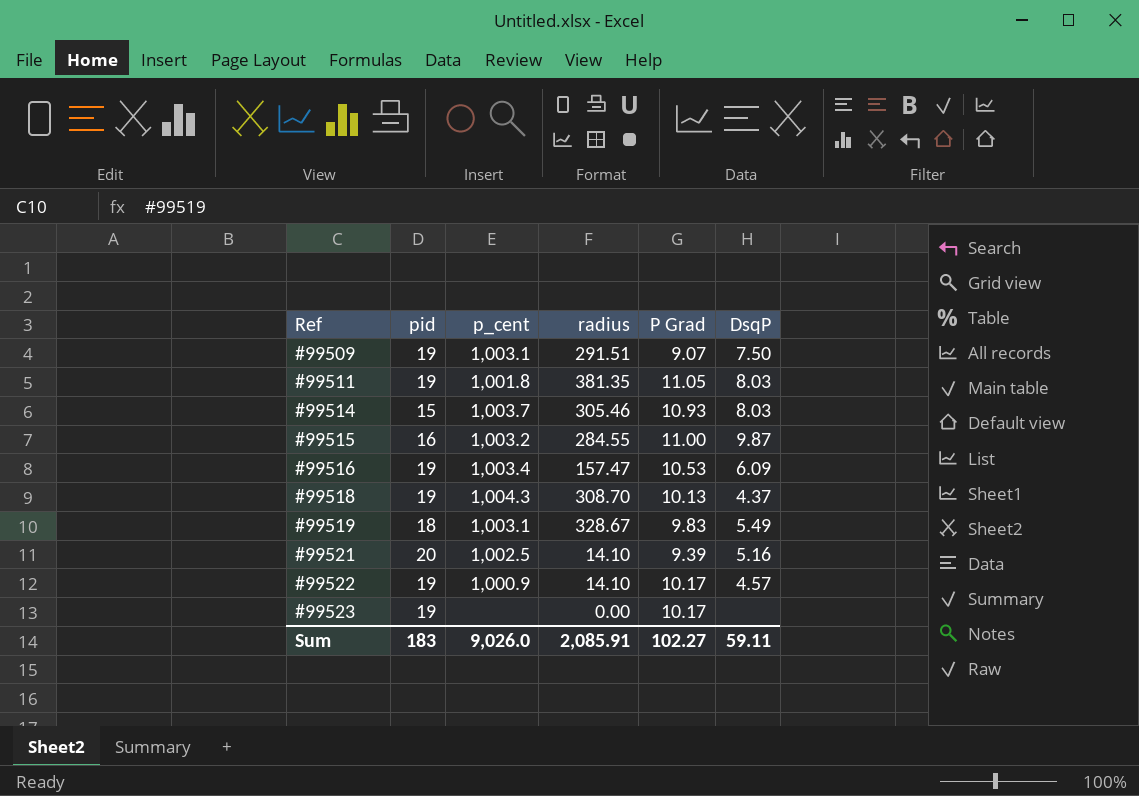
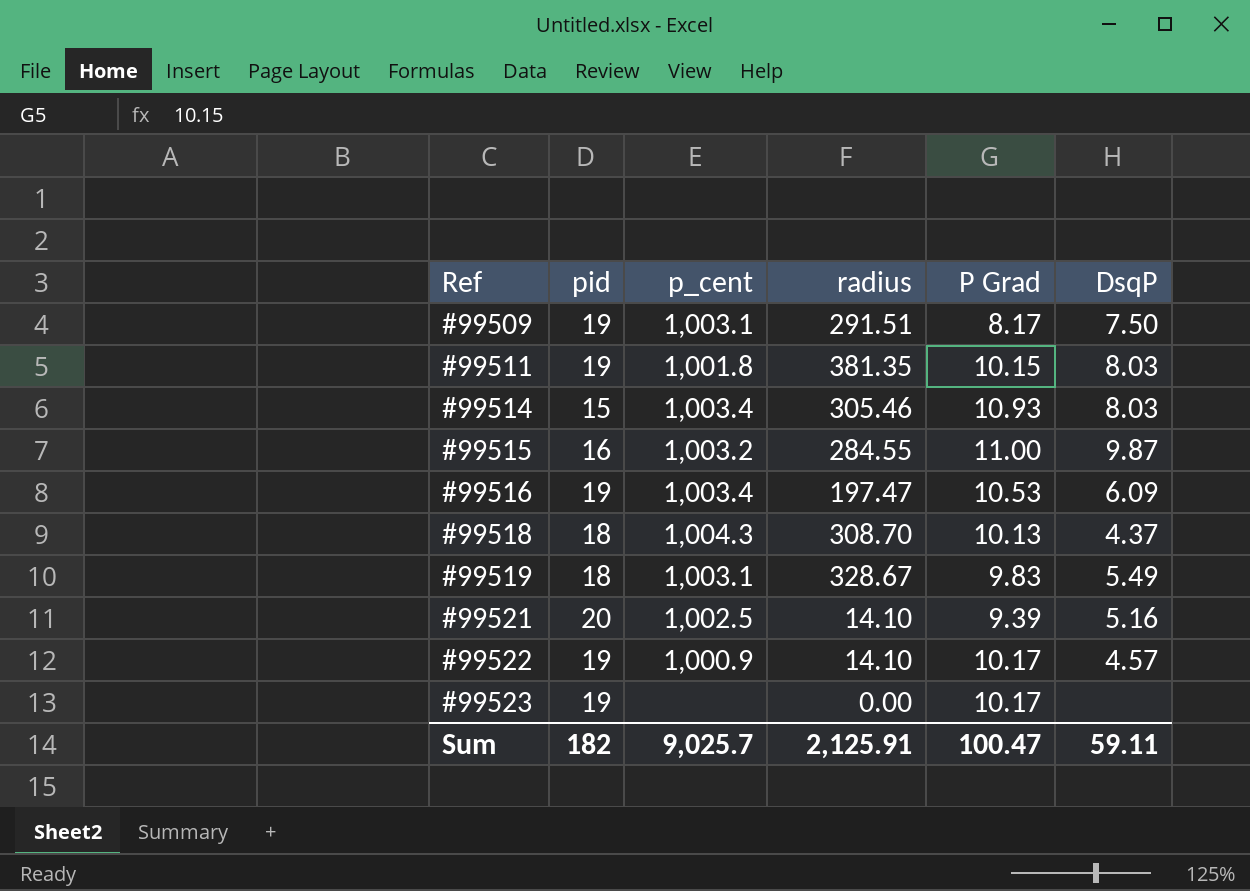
#99509 | P Grad: 9.07 -> 8.17
#99511 | P Grad: 11.05 -> 10.15
#99514 | p_cent: 1,003.7 -> 1,003.4
#99516 | radius: 157.47 -> 197.47
#99518 | pid: 19 -> 18
Sum | pid: 183 -> 182
Sum | p_cent: 9,026.0 -> 9,025.7
Sum | radius: 2,085.91 -> 2,125.91
Sum | P Grad: 102.27 -> 100.47

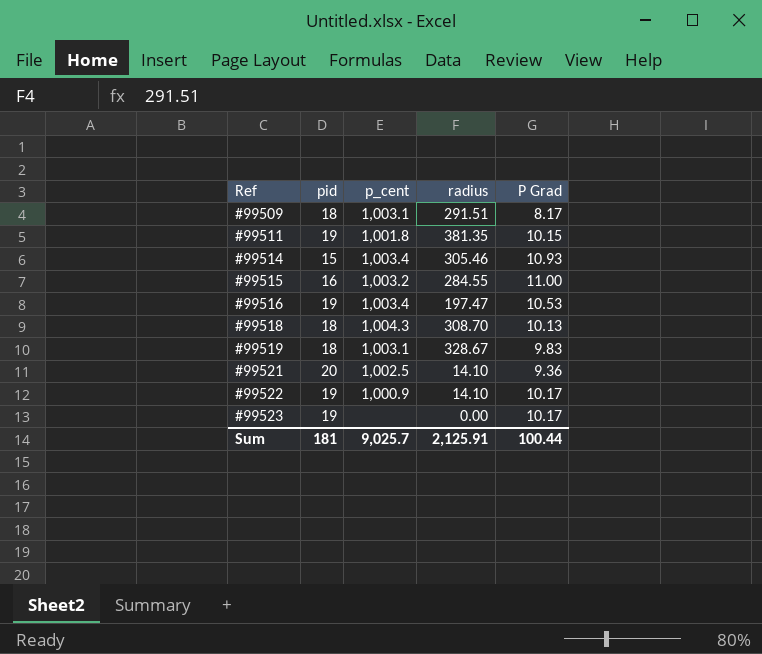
column DsqP | position: 6 -> none
#99509 | pid: 19 -> 18
#99521 | P Grad: 9.39 -> 9.36
Sum | pid: 182 -> 181
Sum | P Grad: 100.47 -> 100.44

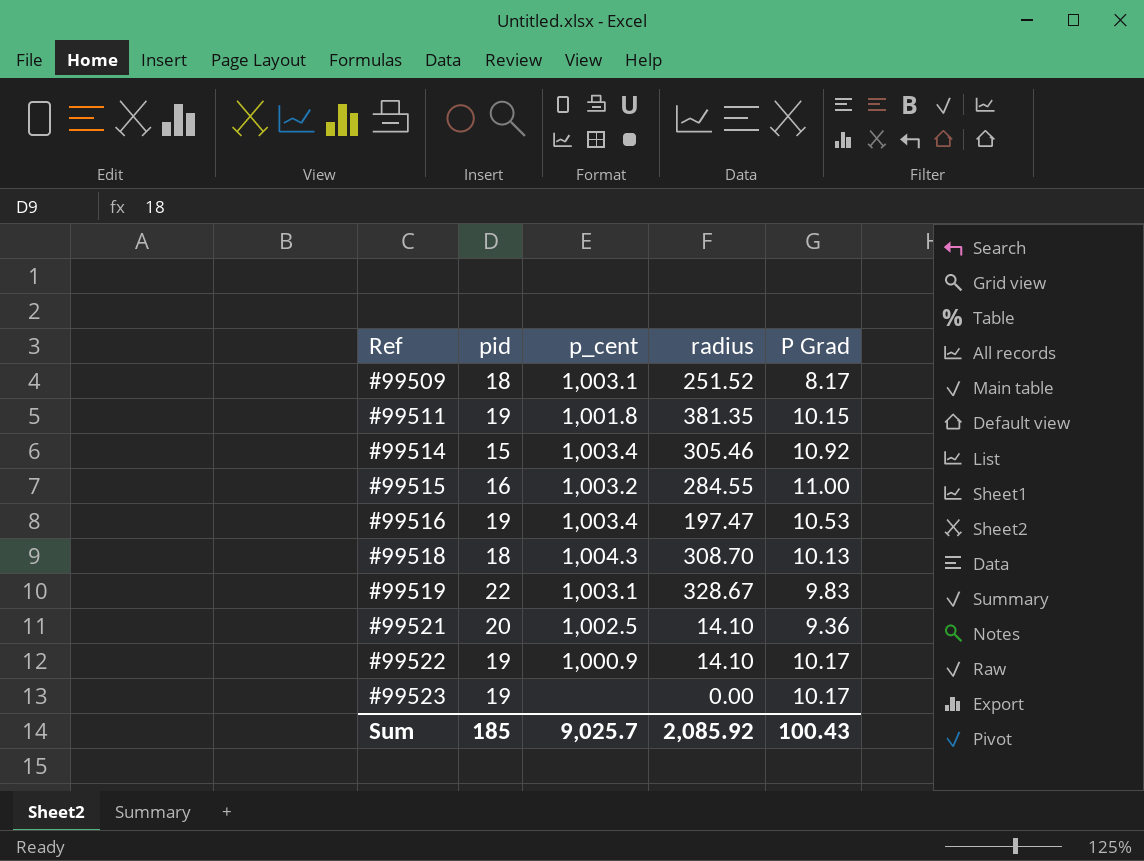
#99509 | radius: 291.51 -> 251.52
#99514 | P Grad: 10.93 -> 10.92
#99519 | pid: 18 -> 22
Sum | pid: 181 -> 185
Sum | radius: 2,125.91 -> 2,085.92
Sum | P Grad: 100.44 -> 100.43

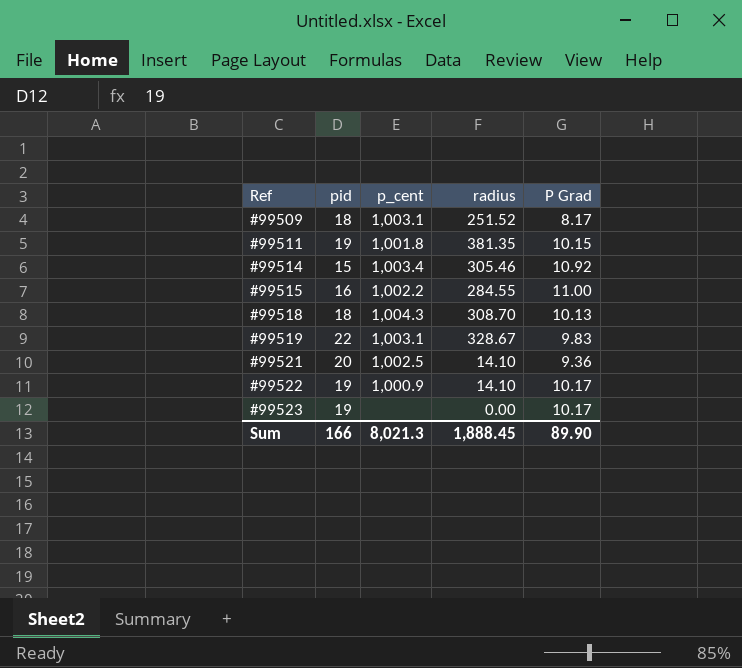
row #99516: 19 | 1,003.4 | 197.47 | 10.53 -> none
#99515 | p_cent: 1,003.2 -> 1,002.2
Sum | pid: 185 -> 166
Sum | p_cent: 9,025.7 -> 8,021.3
Sum | radius: 2,085.92 -> 1,888.45
Sum | P Grad: 100.43 -> 89.90

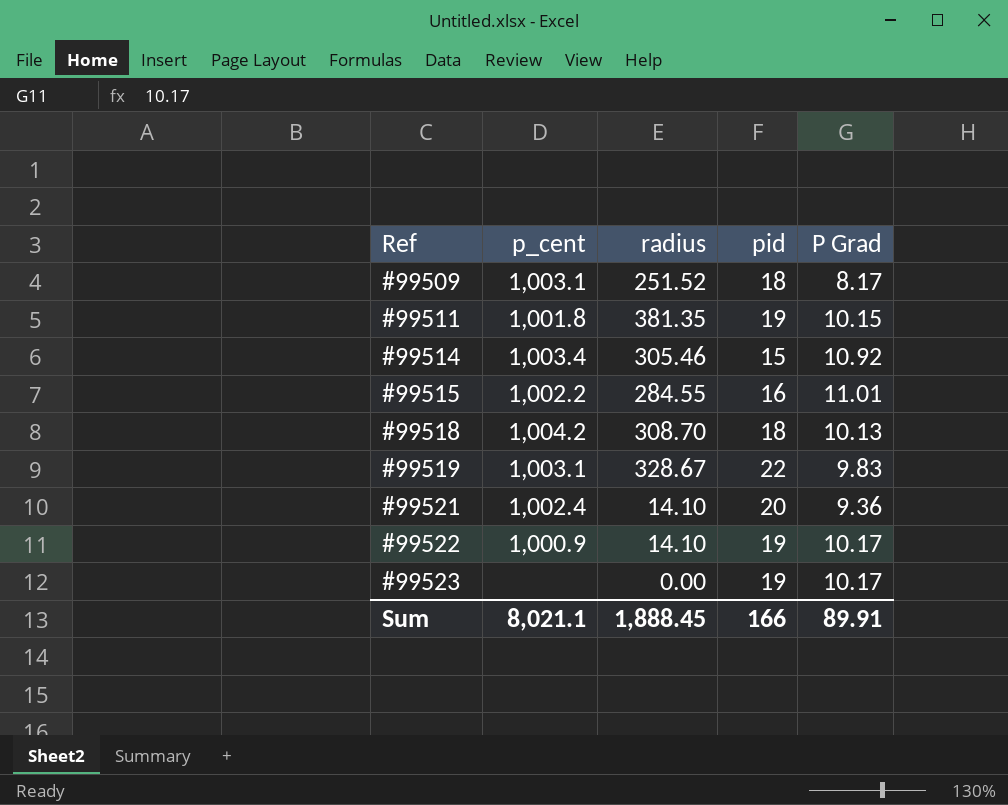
column pid | position: 2 -> 4
#99515 | P Grad: 11.00 -> 11.01
#99518 | p_cent: 1,004.3 -> 1,004.2
#99521 | p_cent: 1,002.5 -> 1,002.4
Sum | p_cent: 8,021.3 -> 8,021.1
Sum | P Grad: 89.90 -> 89.91

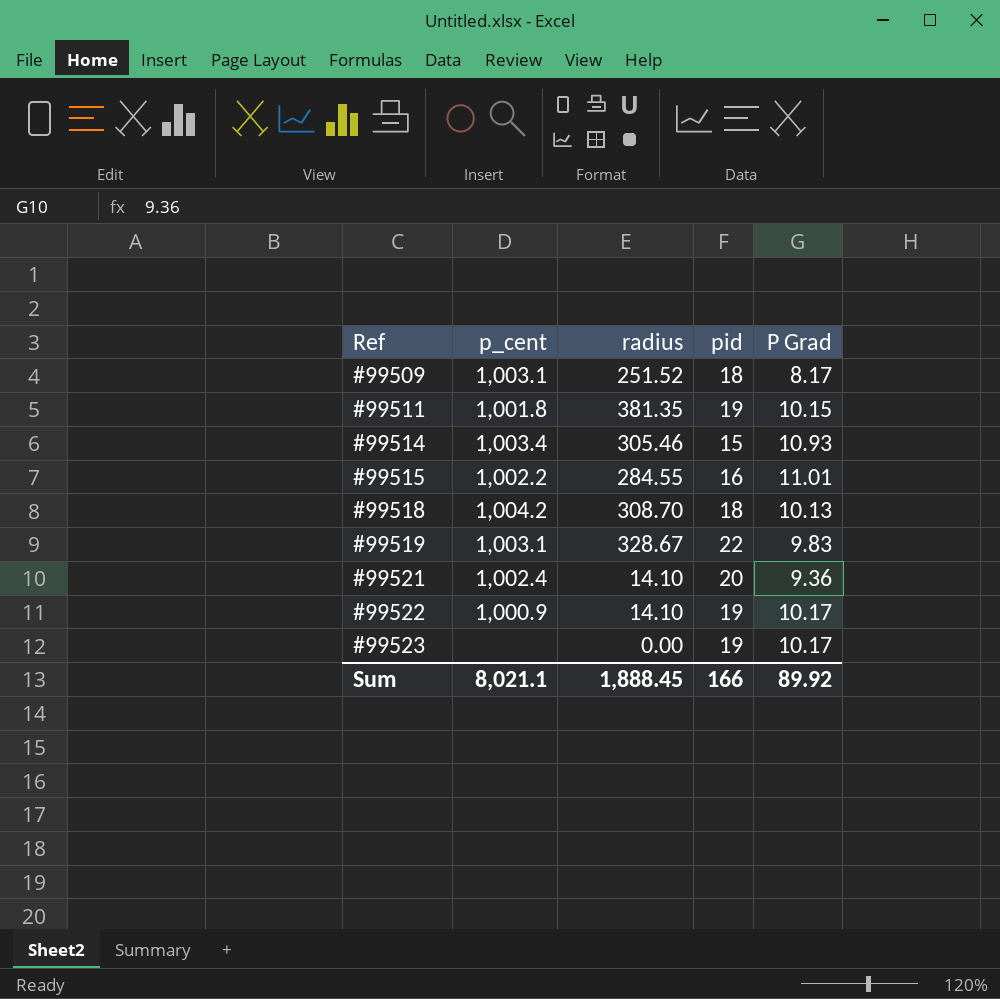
#99514 | P Grad: 10.92 -> 10.93
Sum | P Grad: 89.91 -> 89.92

